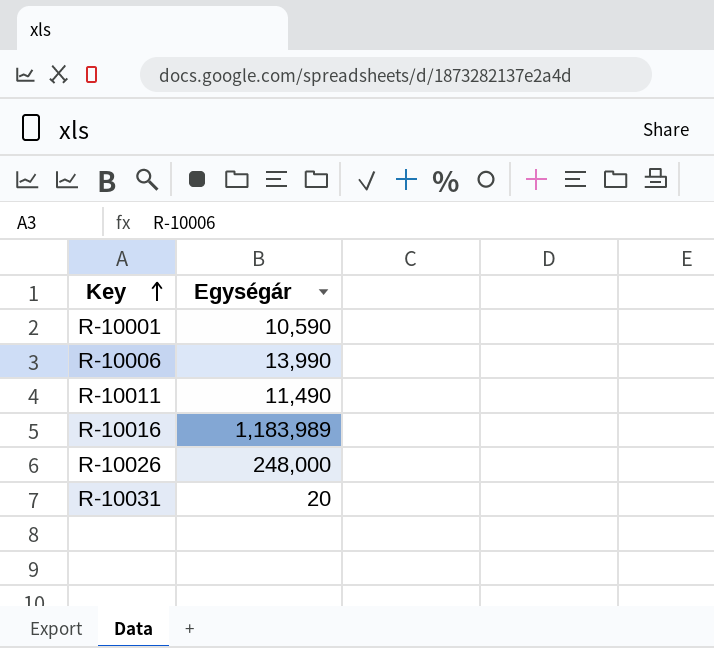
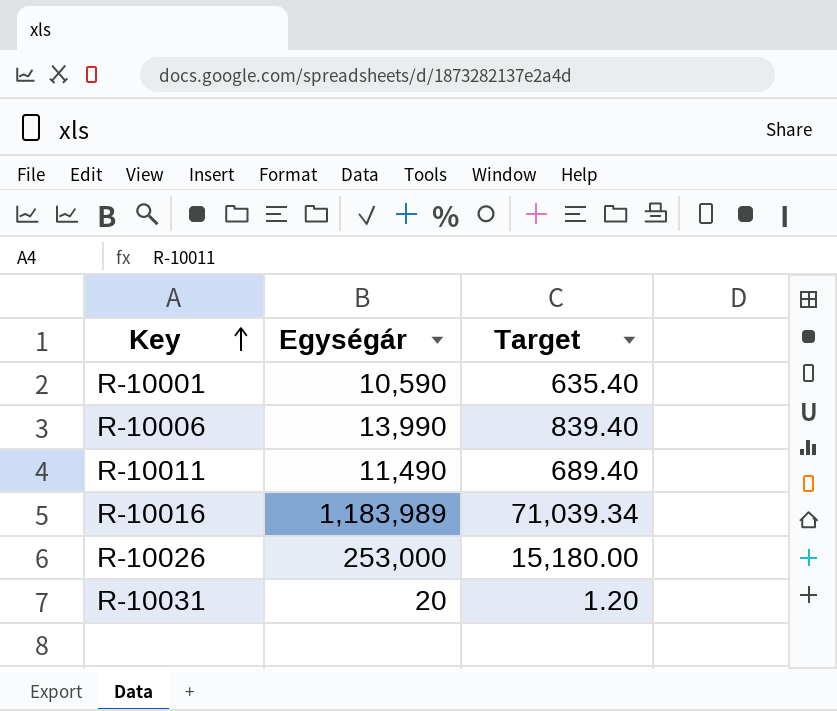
column Target | formula: none -> [Egységár] * 0.06
R-10026 | Egységár: 248,000 -> 253,000

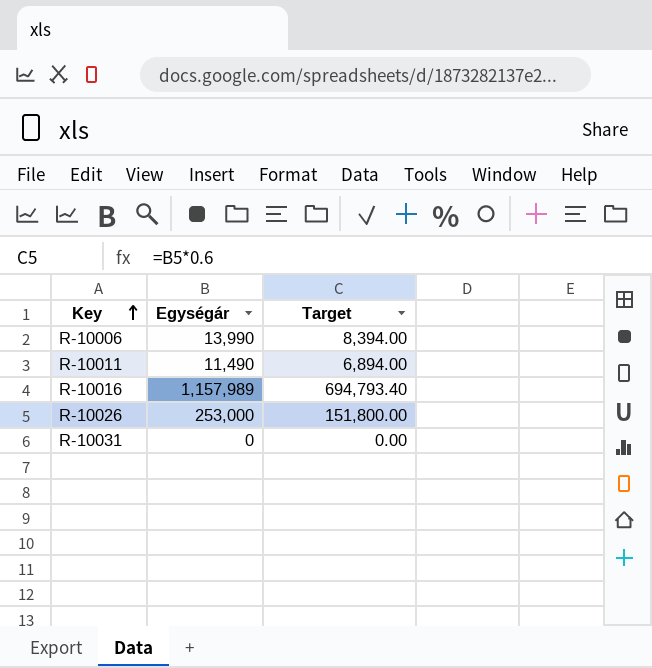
column Target | formula: [Egységár] * 0.06 -> [Egységár] * 0.6
row R-10001: 10,590 | 635.40 -> none
R-10016 | Egységár: 1,183,989 -> 1,157,989
R-10031 | Egységár: 20 -> 0

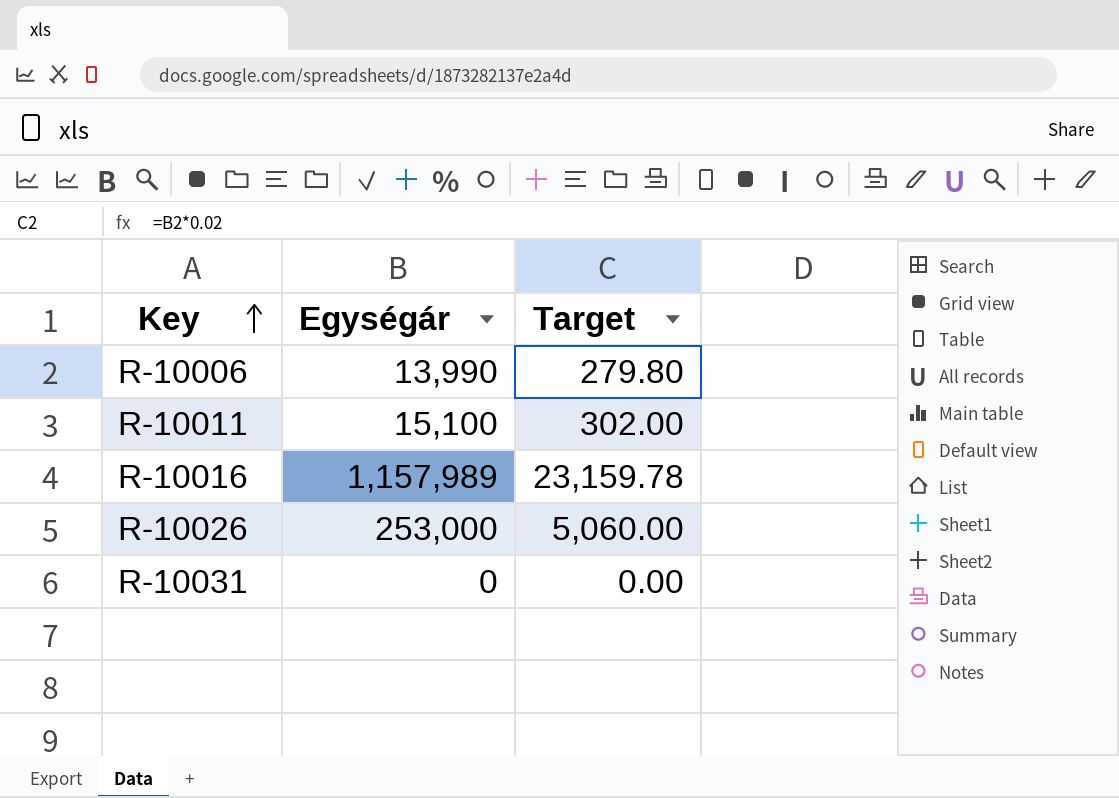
column Target | formula: [Egységár] * 0.6 -> [Egységár] * 0.02
R-10011 | Egységár: 11,490 -> 15,100

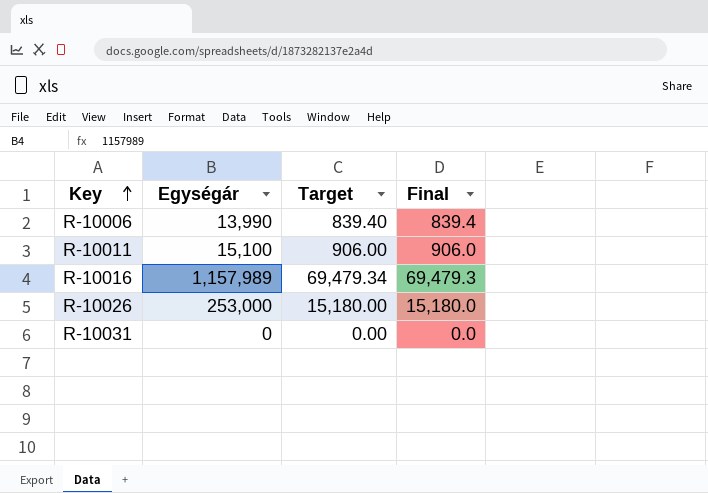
column Target | formula: [Egységár] * 0.02 -> [Egységár] * 0.06
column Final | formula: none -> [Egységár] * 0.06

